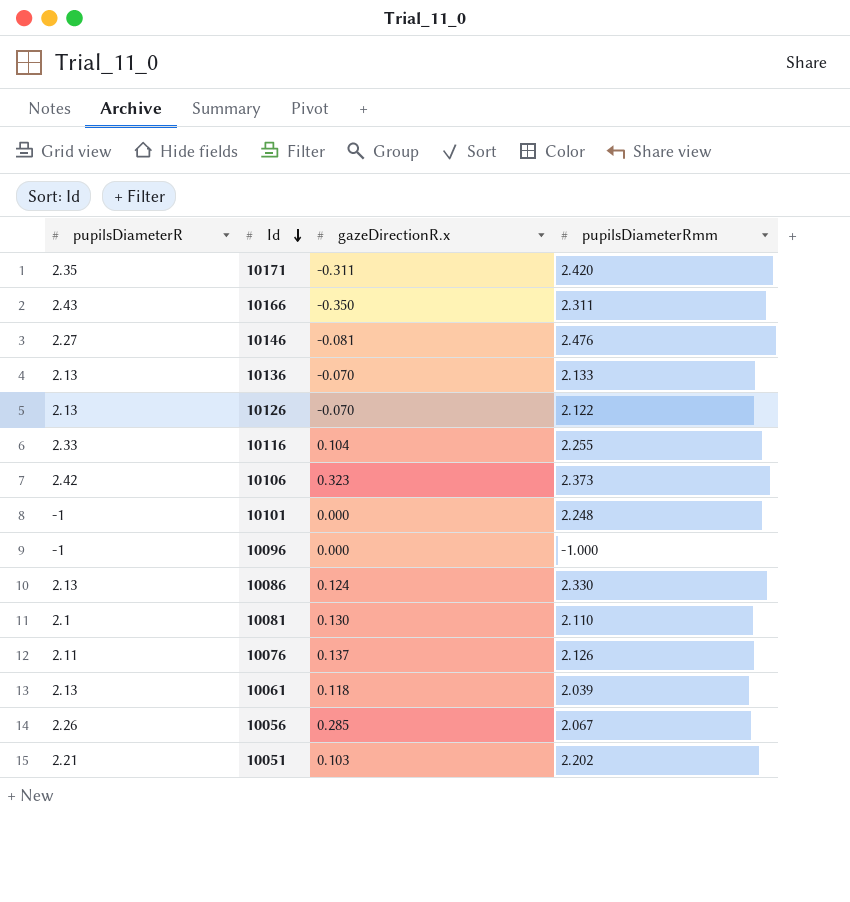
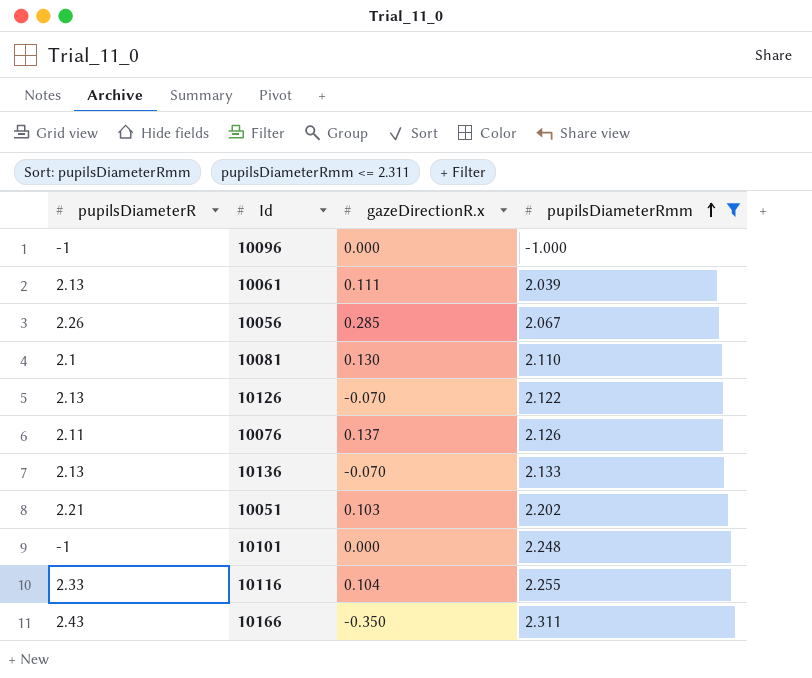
filter: none -> pupilsDiameterRmm <= 2.311
row order: Id descending -> pupilsDiameterRmm ascending
10061 | gazeDirectionR.x: 0.118 -> 0.111

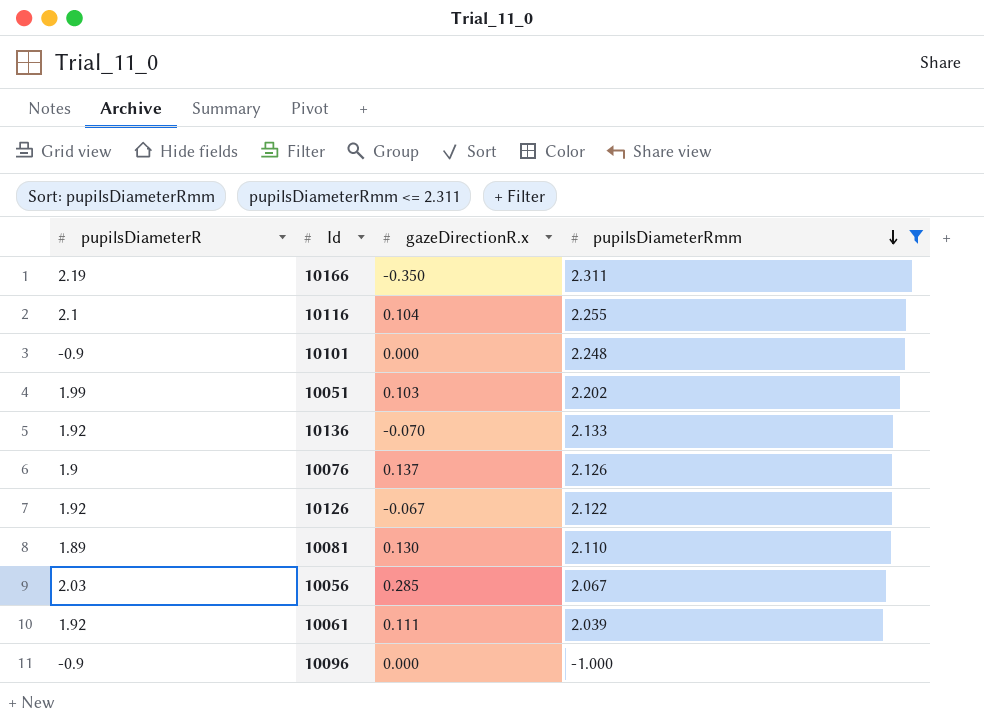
row order: pupilsDiameterRmm ascending -> pupilsDiameterRmm descending
10166 | pupilsDiameterR: 2.43 -> 2.19
10116 | pupilsDiameterR: 2.33 -> 2.1
10101 | pupilsDiameterR: -1 -> -0.9
10051 | pupilsDiameterR: 2.21 -> 1.99
10136 | pupilsDiameterR: 2.13 -> 1.92
10076 | pupilsDiameterR: 2.11 -> 1.9
10126 | pupilsDiameterR: 2.13 -> 1.92
10126 | gazeDirectionR.x: -0.070 -> -0.067
10081 | pupilsDiameterR: 2.1 -> 1.89
10056 | pupilsDiameterR: 2.26 -> 2.03
10061 | pupilsDiameterR: 2.13 -> 1.92
10096 | pupilsDiameterR: -1 -> -0.9

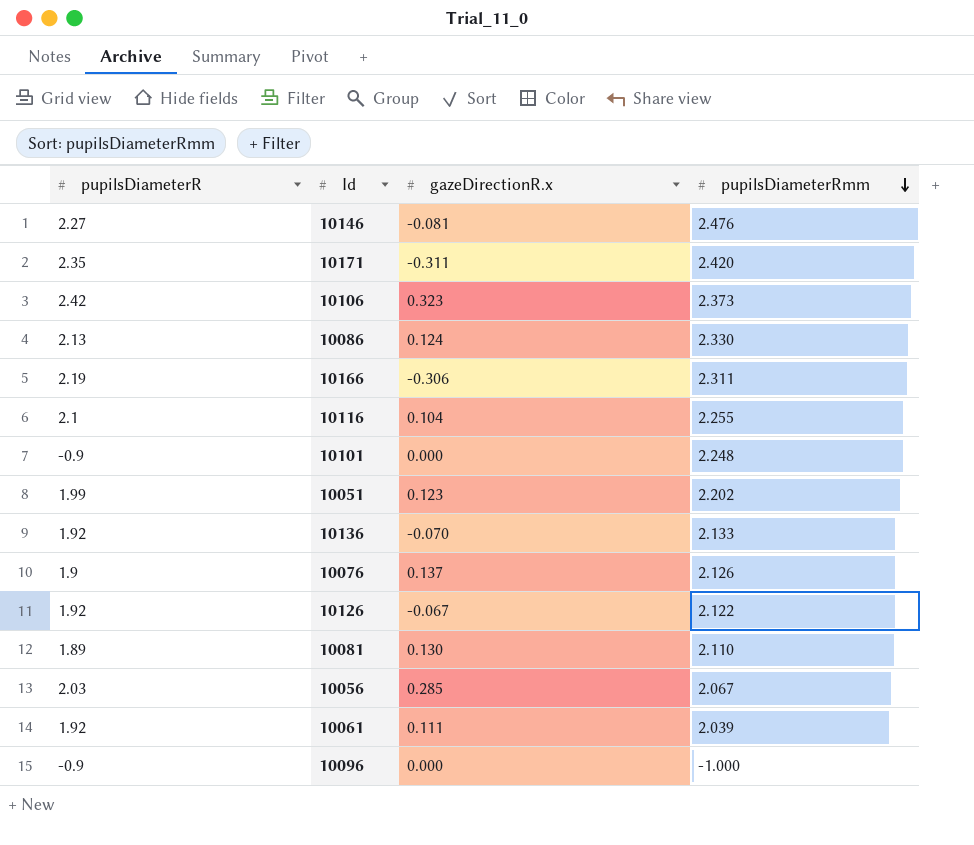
filter: pupilsDiameterRmm <= 2.311 -> none
10166 | gazeDirectionR.x: -0.350 -> -0.306
10051 | gazeDirectionR.x: 0.103 -> 0.123

